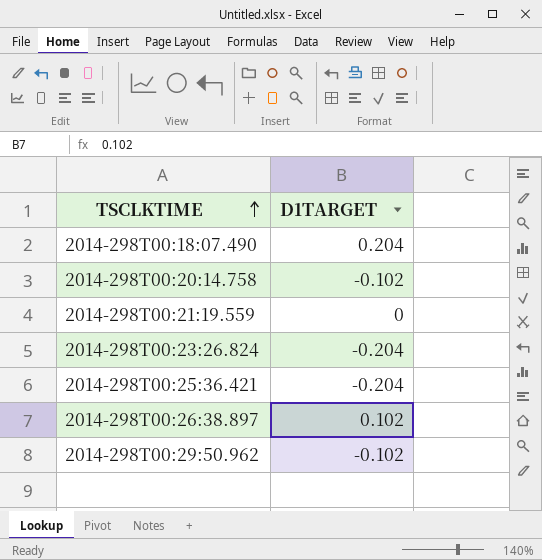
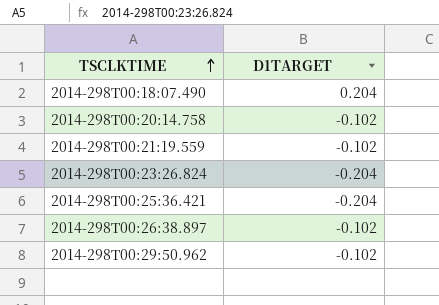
2014-298T00:21:19.559 | D1TARGET: 0 -> -0.102
2014-298T00:26:38.897 | D1TARGET: 0.102 -> -0.102

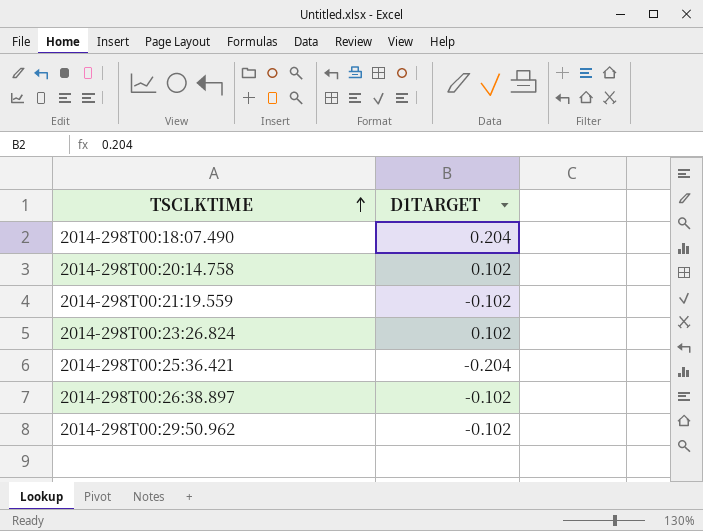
2014-298T00:20:14.758 | D1TARGET: -0.102 -> 0.102
2014-298T00:23:26.824 | D1TARGET: -0.204 -> 0.102

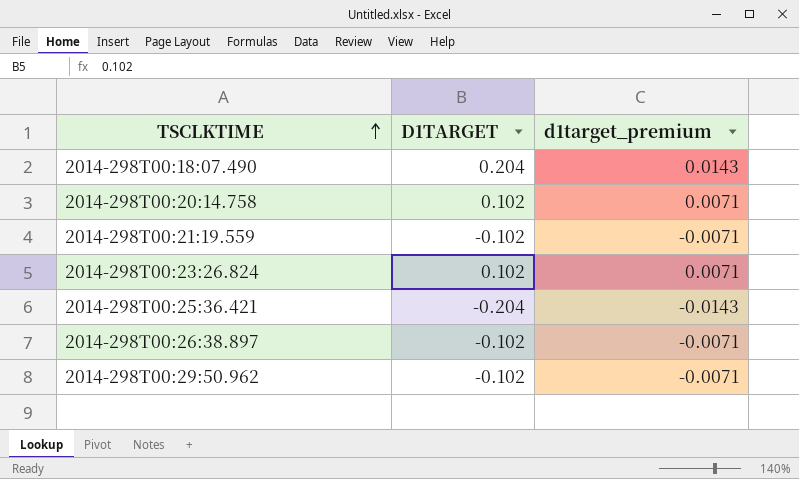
column d1target_premium | formula: none -> [D1TARGET] * 0.07

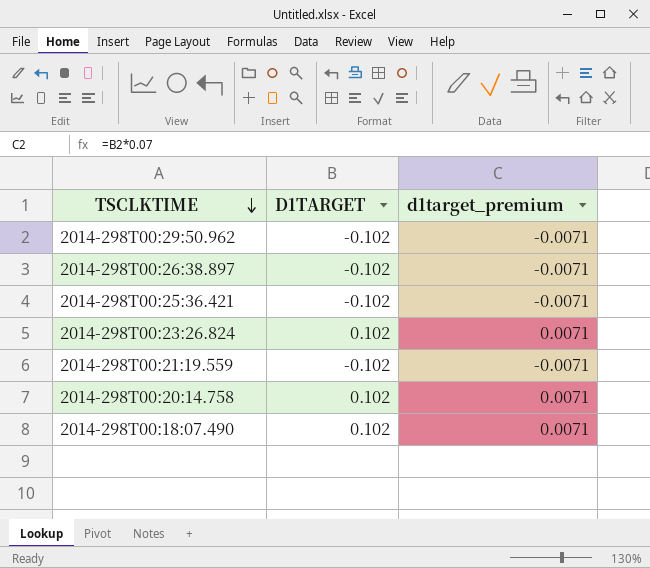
row order: TSCLKTIME ascending -> TSCLKTIME descending
2014-298T00:25:36.421 | D1TARGET: -0.204 -> -0.102
2014-298T00:25:36.421 | d1target_premium: -0.0143 -> -0.0071
2014-298T00:18:07.490 | D1TARGET: 0.204 -> 0.102
2014-298T00:18:07.490 | d1target_premium: 0.0143 -> 0.0071

